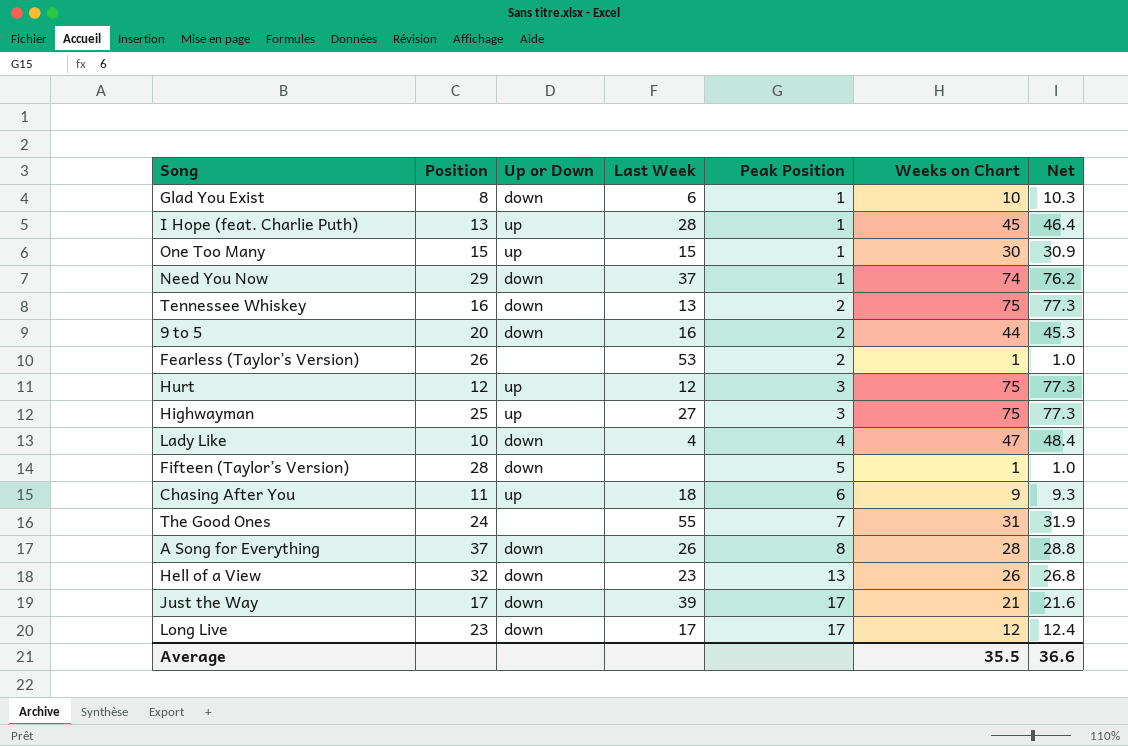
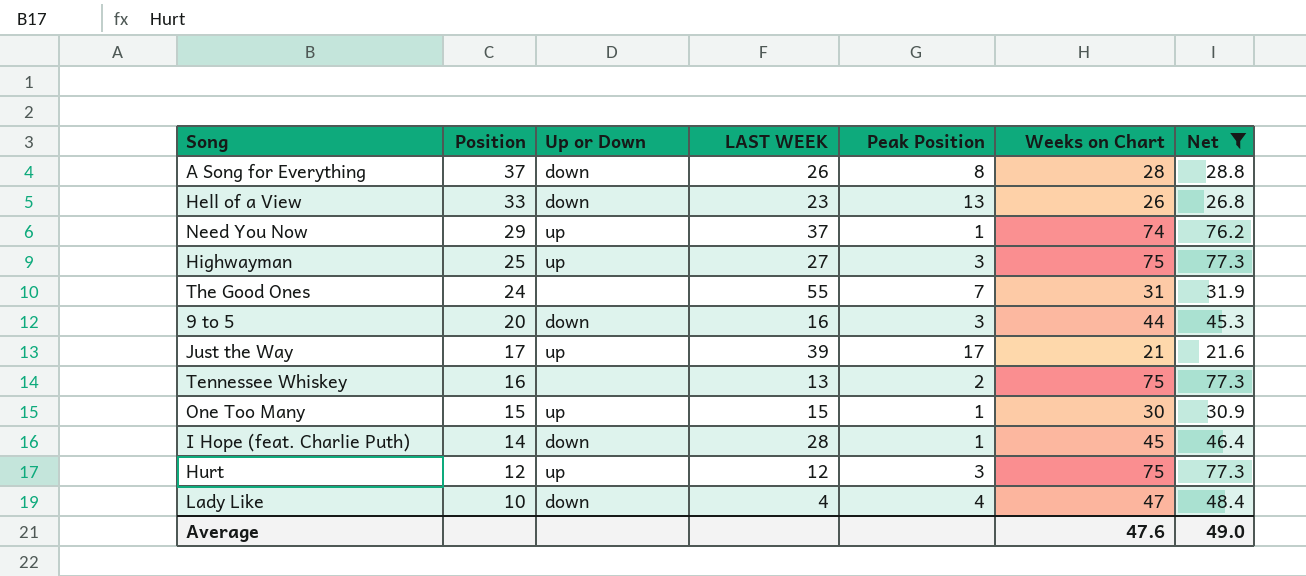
filter: none -> Net >= 21.6
row order: Peak Position ascending -> Position descending
column name: Last Week -> LAST WEEK
Hell of a View | Position: 32 -> 33
Need You Now | Up or Down: down -> up
9 to 5 | Peak Position: 2 -> 3
Just the Way | Up or Down: down -> up
Tennessee Whiskey | Up or Down: down -> none
I Hope (feat. Charlie Puth) | Position: 13 -> 14
I Hope (feat. Charlie Puth) | Up or Down: up -> down
Average | Weeks on Chart: 35.5 -> 47.6
Average | Net: 36.6 -> 49.0

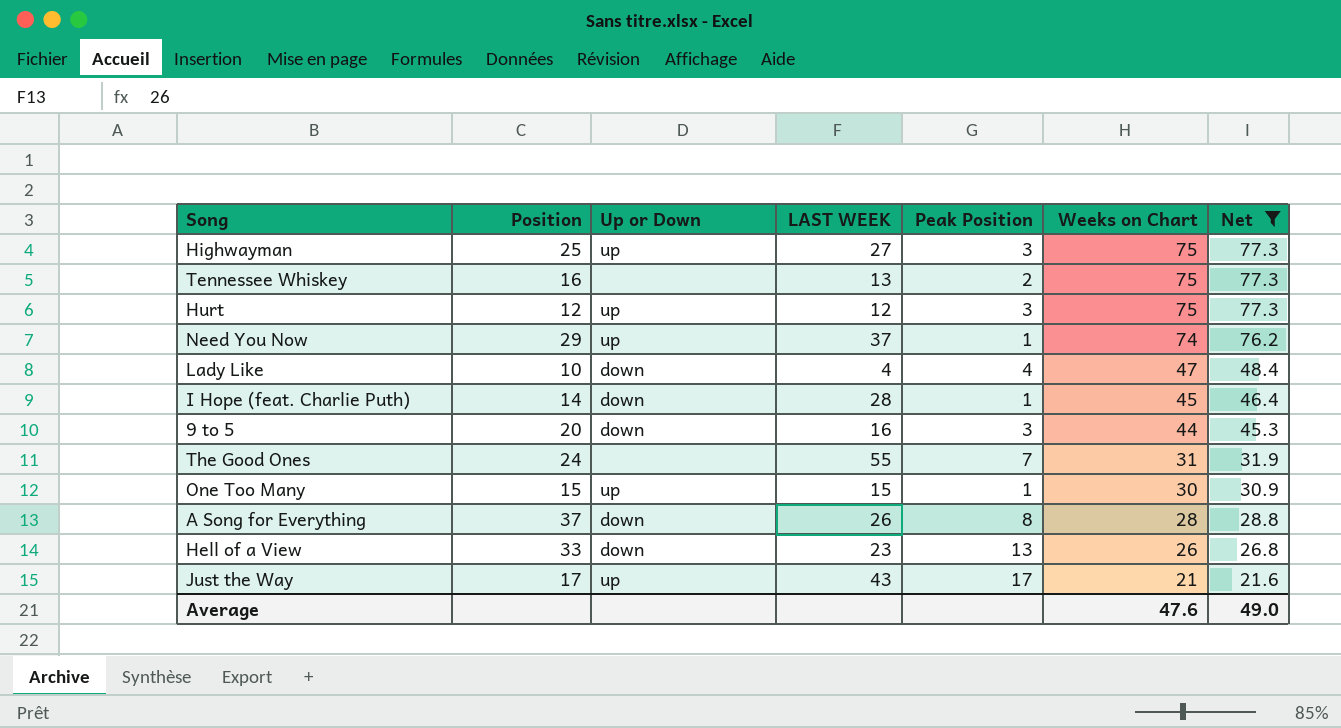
row order: Position descending -> Weeks on Chart descending
Just the Way | LAST WEEK: 39 -> 43

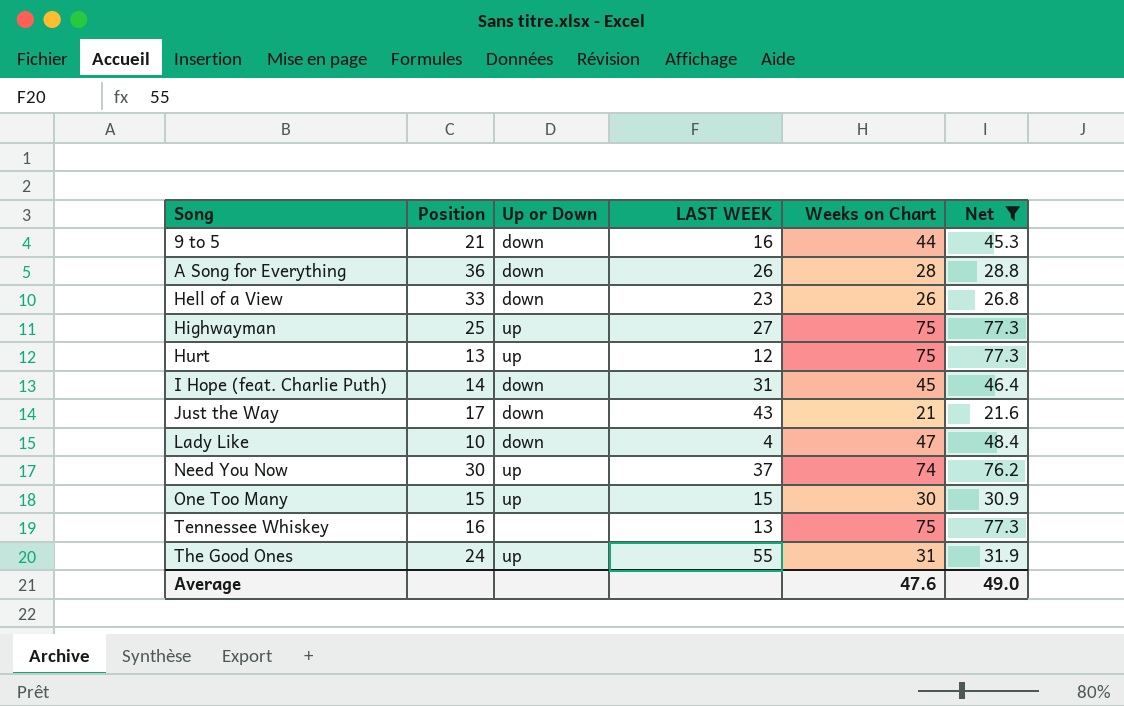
row order: Weeks on Chart descending -> Song ascending
column Peak Position | position: 5 -> none
9 to 5 | Position: 20 -> 21
A Song for Everything | Position: 37 -> 36
Hurt | Position: 12 -> 13
I Hope (feat. Charlie Puth) | LAST WEEK: 28 -> 31
Just the Way | Up or Down: up -> down
Need You Now | Position: 29 -> 30
The Good Ones | Up or Down: none -> up

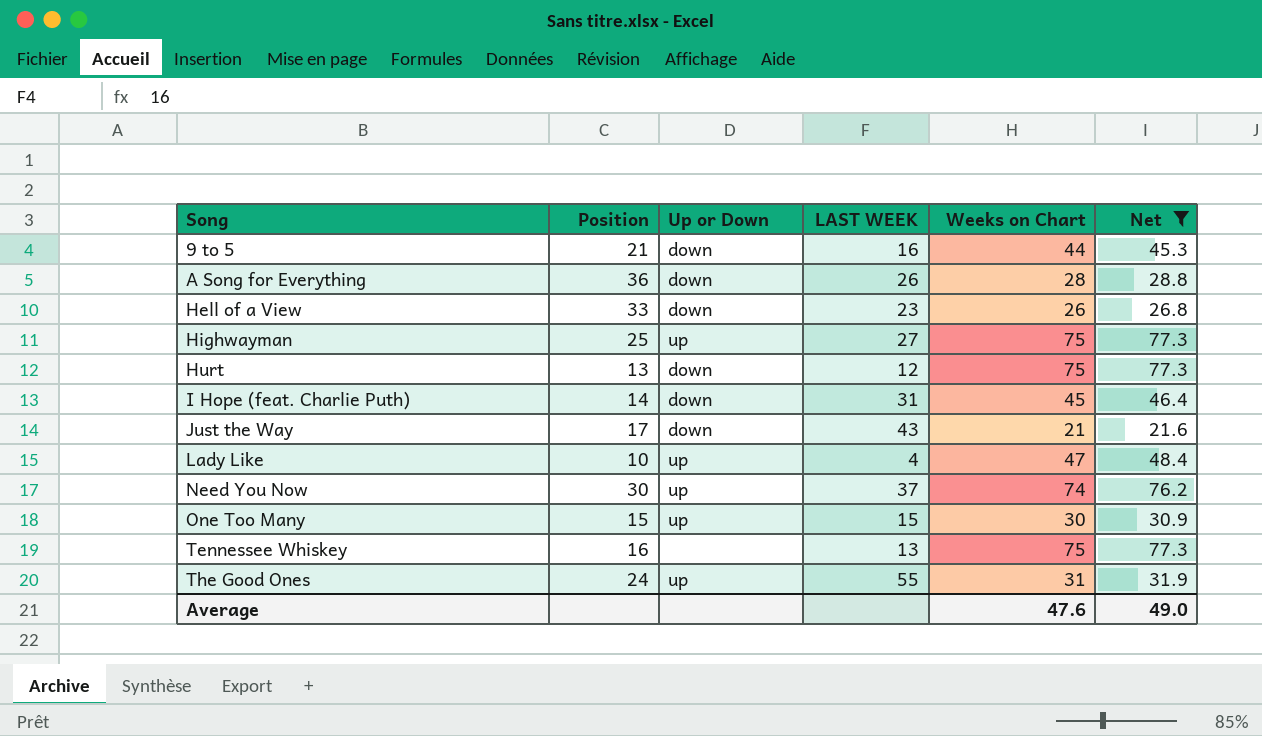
Hurt | Up or Down: up -> down
Lady Like | Up or Down: down -> up

